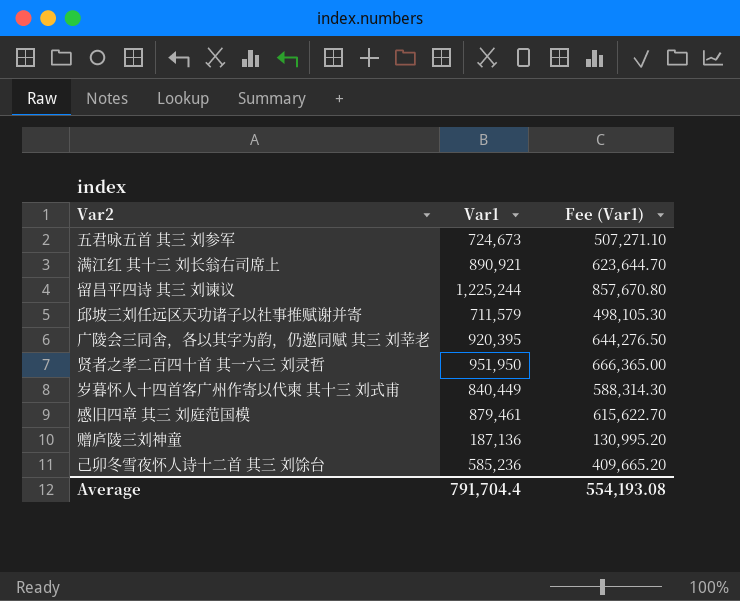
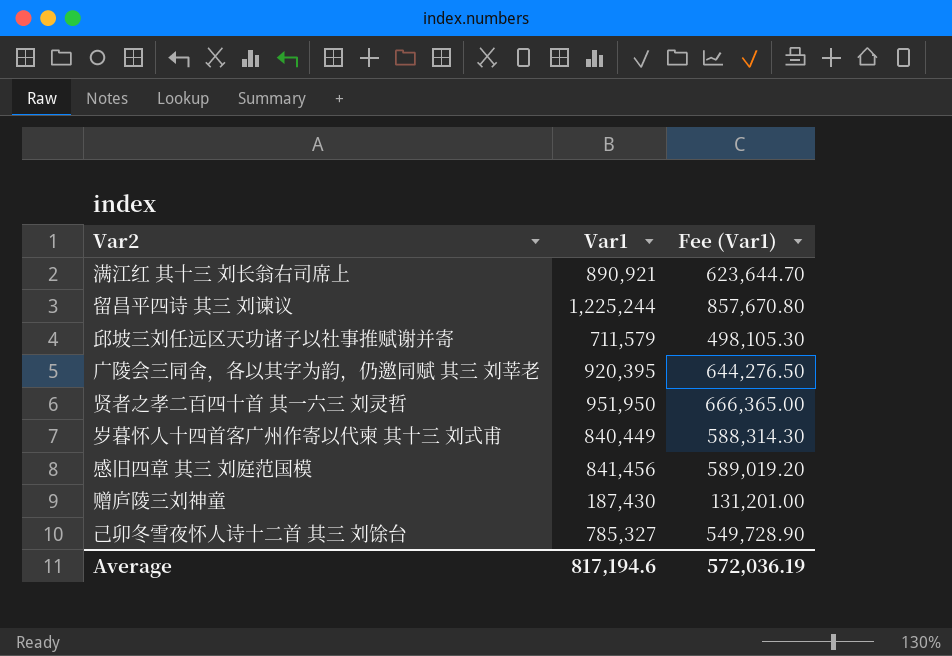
row 五君咏五首 其三 刘参军: 724,673 | 507,271.10 -> none
感旧四章 其三 刘庭范国模 | Var1: 879,461 -> 841,456
感旧四章 其三 刘庭范国模 | Fee (Var1): 615,622.70 -> 589,019.20
赠庐陵三刘神童 | Var1: 187,136 -> 187,430
赠庐陵三刘神童 | Fee (Var1): 130,995.20 -> 131,201.00
己卯冬雪夜怀人诗十二首 其三 刘馀台 | Var1: 585,236 -> 785,327
己卯冬雪夜怀人诗十二首 其三 刘馀台 | Fee (Var1): 409,665.20 -> 549,728.90
Average | Var1: 791,704.4 -> 817,194.6
Average | Fee (Var1): 554,193.08 -> 572,036.19

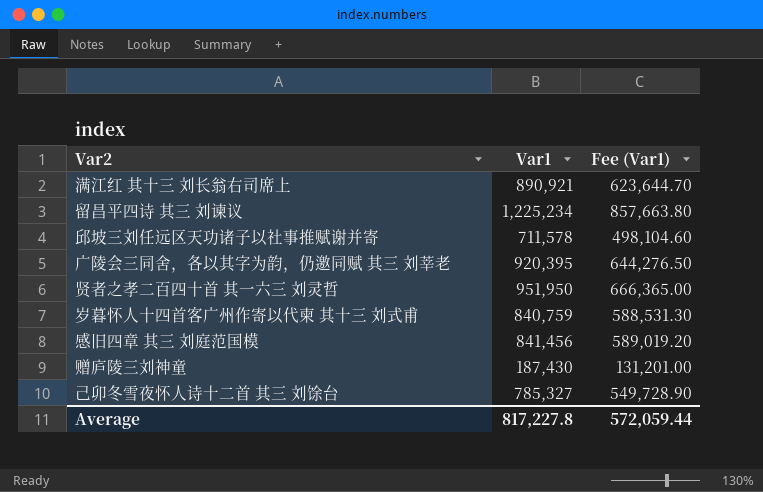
留昌平四诗 其三 刘谏议 | Var1: 1,225,244 -> 1,225,234
留昌平四诗 其三 刘谏议 | Fee (Var1): 857,670.80 -> 857,663.80
邱坡三刘任远区天功诸子以社事推赋谢并寄 | Var1: 711,579 -> 711,578
邱坡三刘任远区天功诸子以社事推赋谢并寄 | Fee (Var1): 498,105.30 -> 498,104.60
岁暮怀人十四首客广州作寄以代柬 其十三 刘式甫 | Var1: 840,449 -> 840,759
岁暮怀人十四首客广州作寄以代柬 其十三 刘式甫 | Fee (Var1): 588,314.30 -> 588,531.30
Average | Var1: 817,194.6 -> 817,227.8
Average | Fee (Var1): 572,036.19 -> 572,059.44

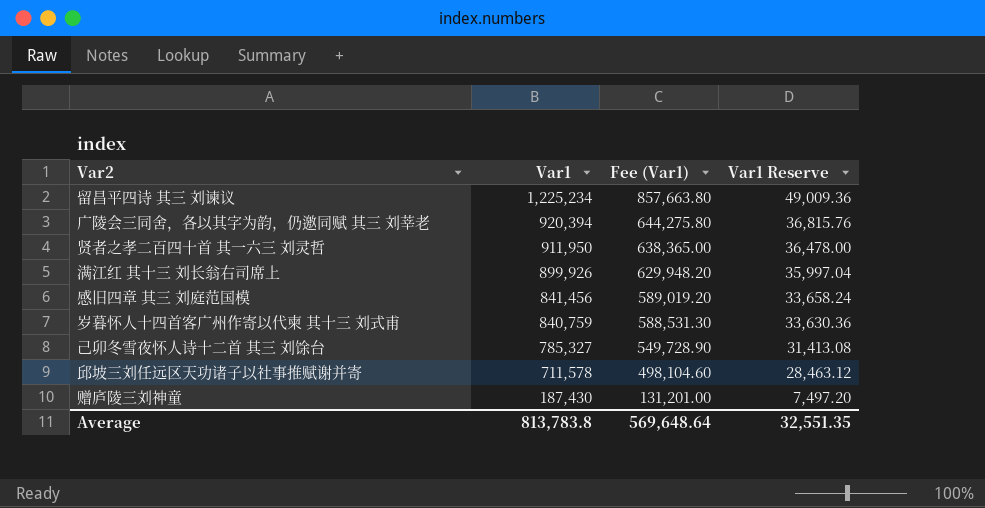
row order: none -> Var1 descending
column Var1 Reserve | formula: none -> [Var1] * 0.04
广陵会三同舍，各以其字为韵，仍邀同赋 其三 刘莘老 | Var1: 920,395 -> 920,394
广陵会三同舍，各以其字为韵，仍邀同赋 其三 刘莘老 | Fee (Var1): 644,276.50 -> 644,275.80
贤者之孝二百四十首 其一六三 刘灵哲 | Var1: 951,950 -> 911,950
贤者之孝二百四十首 其一六三 刘灵哲 | Fee (Var1): 666,365.00 -> 638,365.00
满江红 其十三 刘长翁右司席上 | Var1: 890,921 -> 899,926
满江红 其十三 刘长翁右司席上 | Fee (Var1): 623,644.70 -> 629,948.20
Average | Var1: 817,227.8 -> 813,783.8
Average | Fee (Var1): 572,059.44 -> 569,648.64

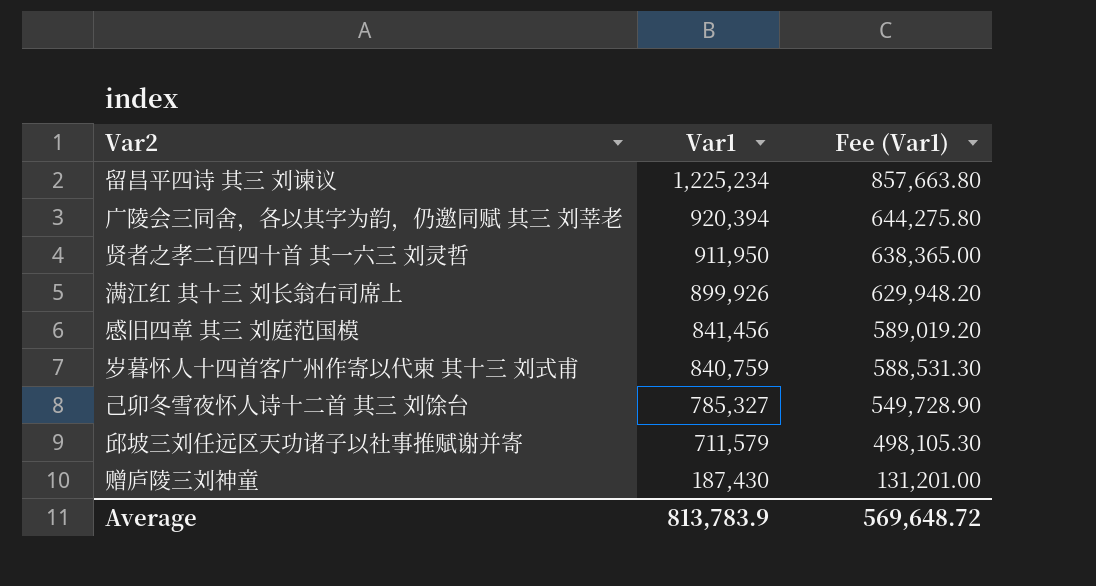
column Var1 Reserve | formula: [Var1] * 0.04 -> none
邱坡三刘任远区天功诸子以社事推赋谢并寄 | Var1: 711,578 -> 711,579
邱坡三刘任远区天功诸子以社事推赋谢并寄 | Fee (Var1): 498,104.60 -> 498,105.30
Average | Var1: 813,783.8 -> 813,783.9
Average | Fee (Var1): 569,648.64 -> 569,648.72

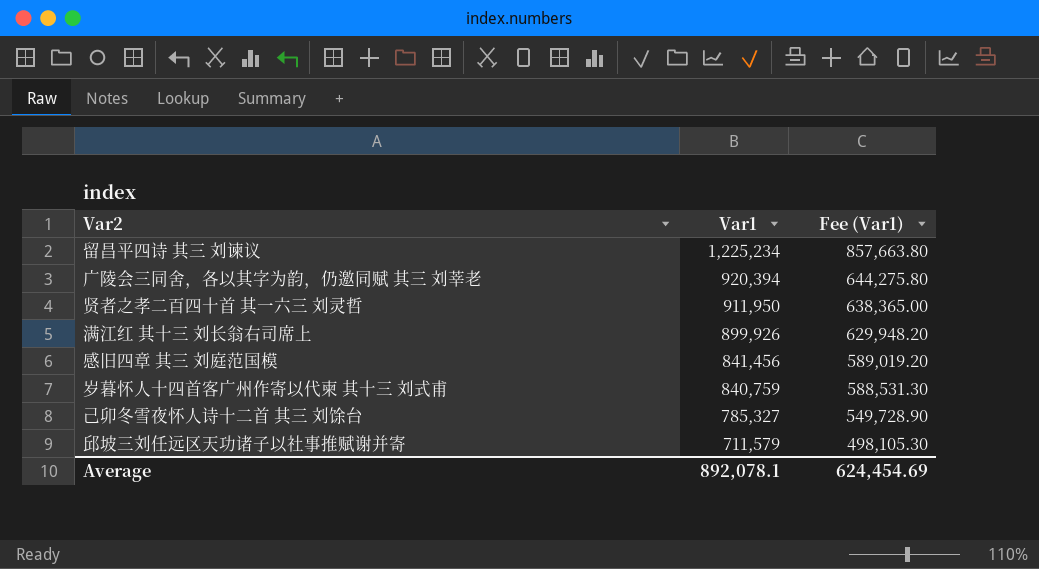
row 赠庐陵三刘神童: 187,430 | 131,201.00 -> none
Average | Var1: 813,783.9 -> 892,078.1
Average | Fee (Var1): 569,648.72 -> 624,454.69

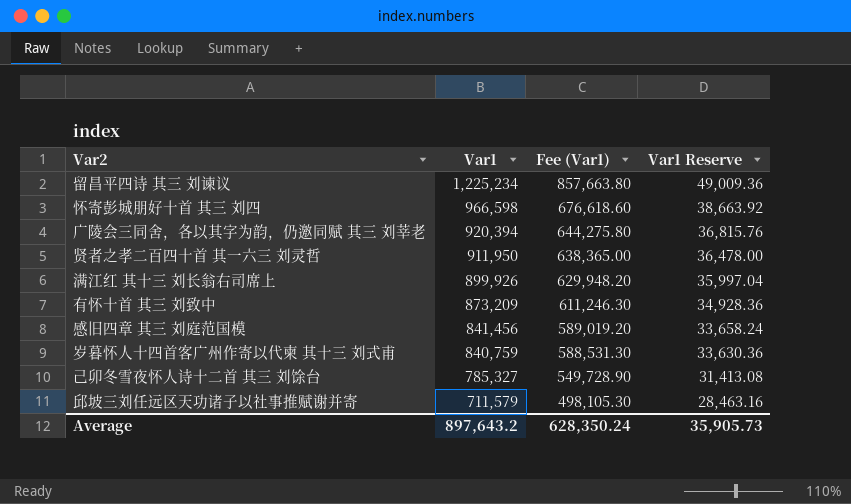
column Var1 Reserve | formula: none -> [Var1] * 0.04
row 怀寄彭城朋好十首 其三 刘四: none -> 966,598 | 676,618.60 | 38,663.92
row 有怀十首 其三 刘致中: none -> 873,209 | 611,246.30 | 34,928.36
Average | Var1: 892,078.1 -> 897,643.2
Average | Fee (Var1): 624,454.69 -> 628,350.24

